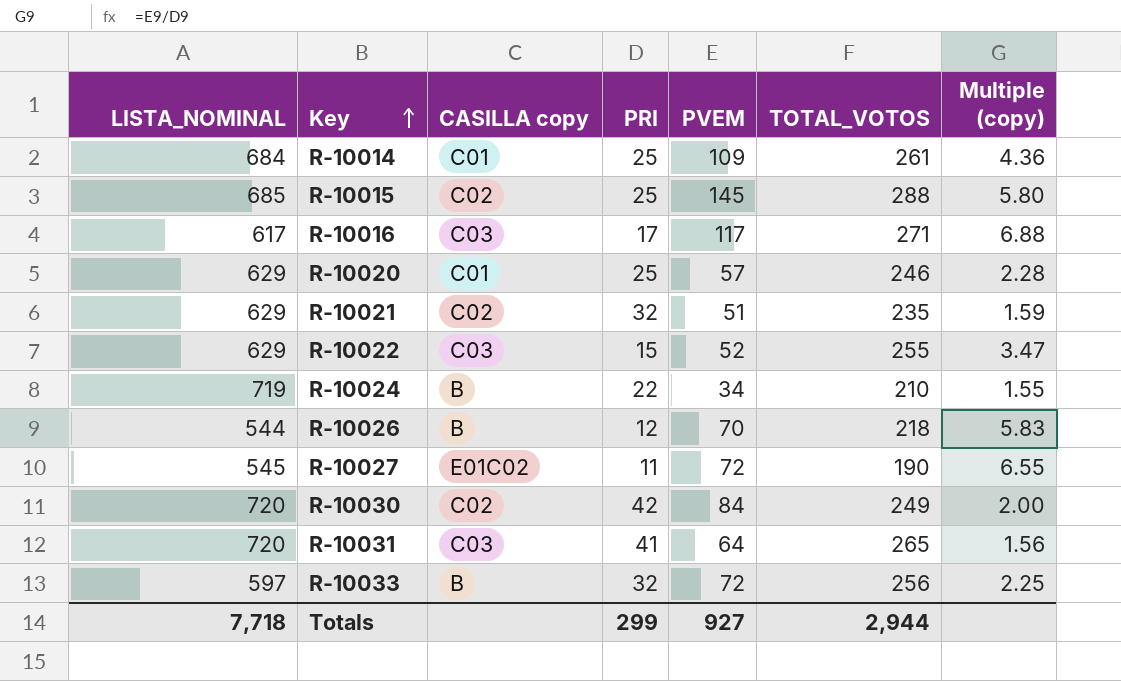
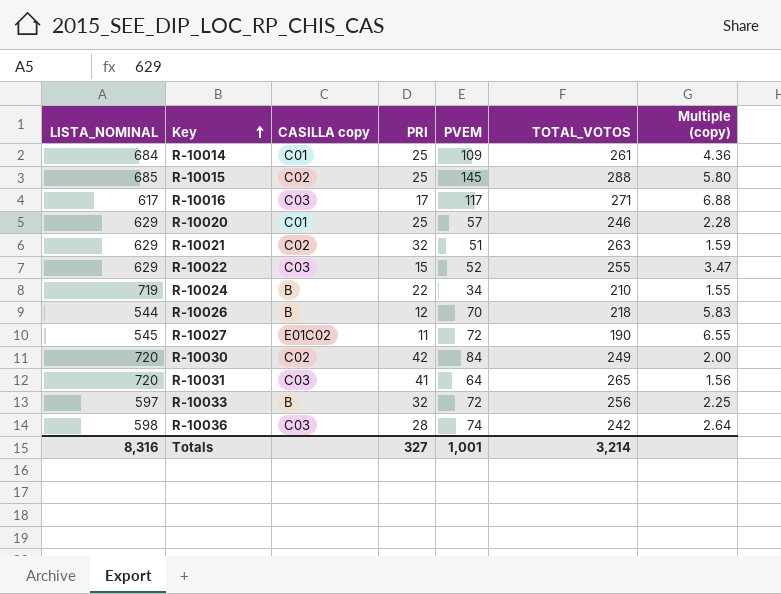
R-10021 | TOTAL_VOTOS: 235 -> 263
row R-10036: none -> 598 | C03 | 28 | 74 | 242 | 2.64
Totals | LISTA_NOMINAL: 7,718 -> 8,316
Totals | PRI: 299 -> 327
Totals | PVEM: 927 -> 1,001
Totals | TOTAL_VOTOS: 2,944 -> 3,214

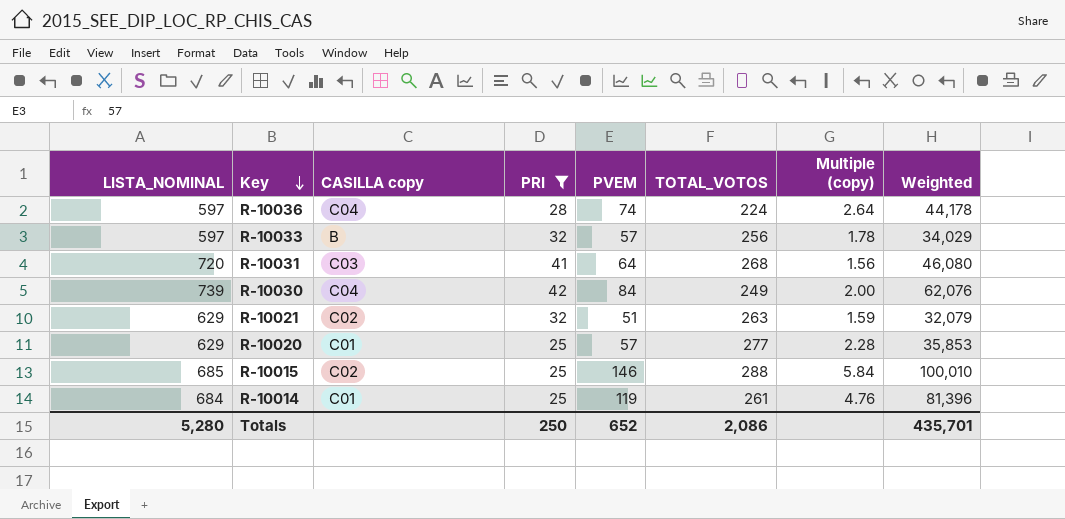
filter: none -> PRI >= 25
row order: Key ascending -> Key descending
column Weighted | formula: none -> [LISTA_NOMINAL] * [PVEM]
R-10036 | LISTA_NOMINAL: 598 -> 597
R-10036 | CASILLA copy: C03 -> C04
R-10036 | TOTAL_VOTOS: 242 -> 224
R-10033 | PVEM: 72 -> 57
R-10033 | Multiple (copy): 2.25 -> 1.78
R-10031 | TOTAL_VOTOS: 265 -> 268
R-10030 | LISTA_NOMINAL: 720 -> 739
R-10030 | CASILLA copy: C02 -> C04
R-10020 | TOTAL_VOTOS: 246 -> 277
R-10015 | PVEM: 145 -> 146
R-10015 | Multiple (copy): 5.80 -> 5.84
R-10014 | PVEM: 109 -> 119
R-10014 | Multiple (copy): 4.36 -> 4.76
Totals | LISTA_NOMINAL: 8,316 -> 5,280
Totals | PRI: 327 -> 250
Totals | PVEM: 1,001 -> 652
Totals | TOTAL_VOTOS: 3,214 -> 2,086

